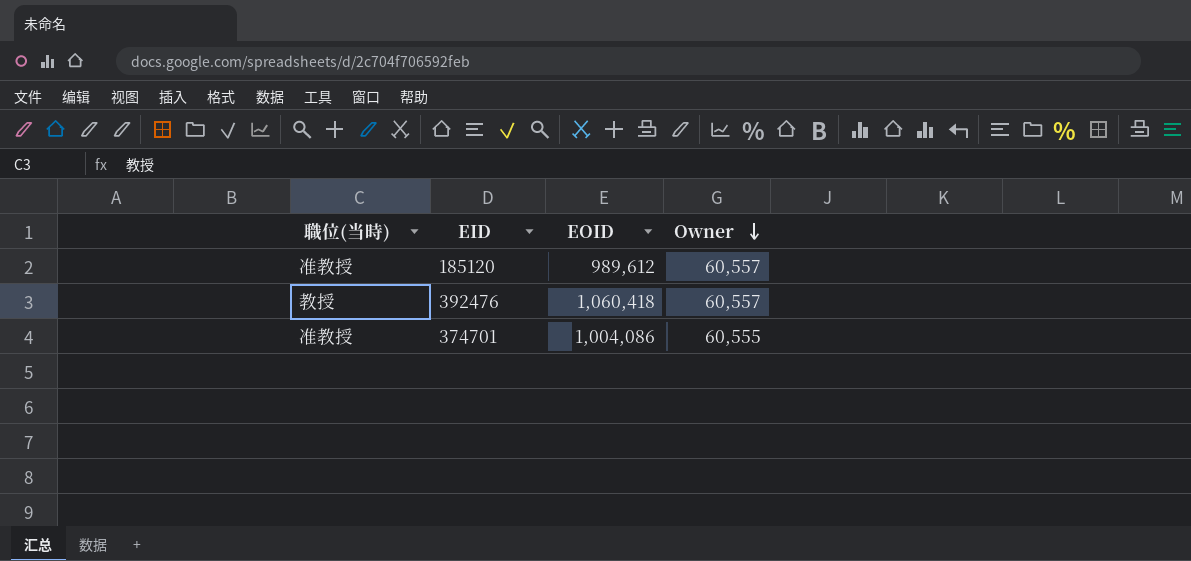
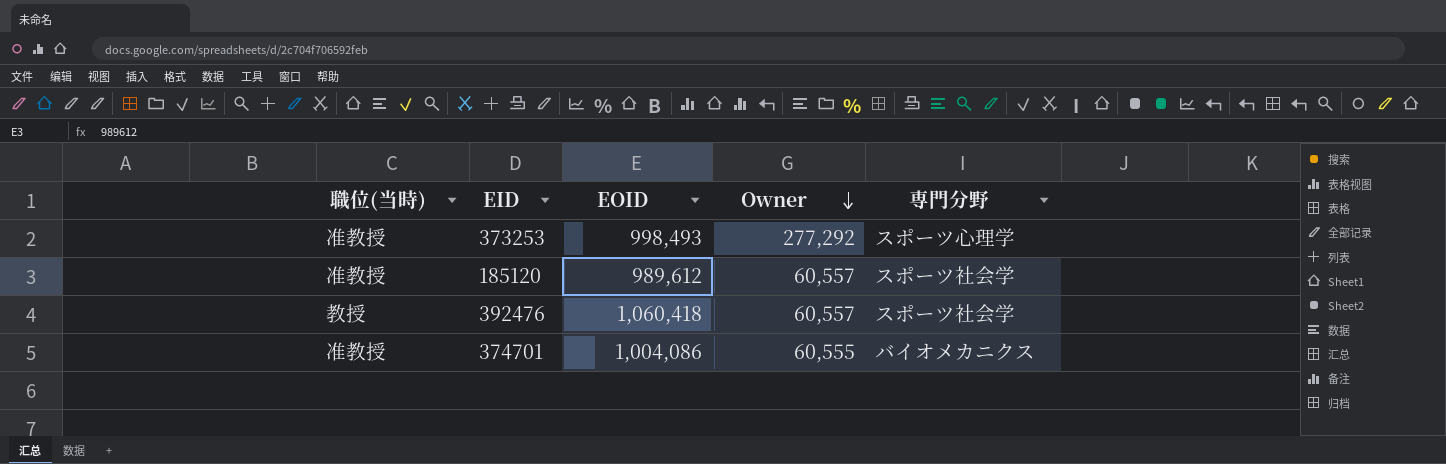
column 専門分野 | position: none -> 5
row 373253: none -> 准教授 | 998,493 | 277,292 | スポーツ心理学

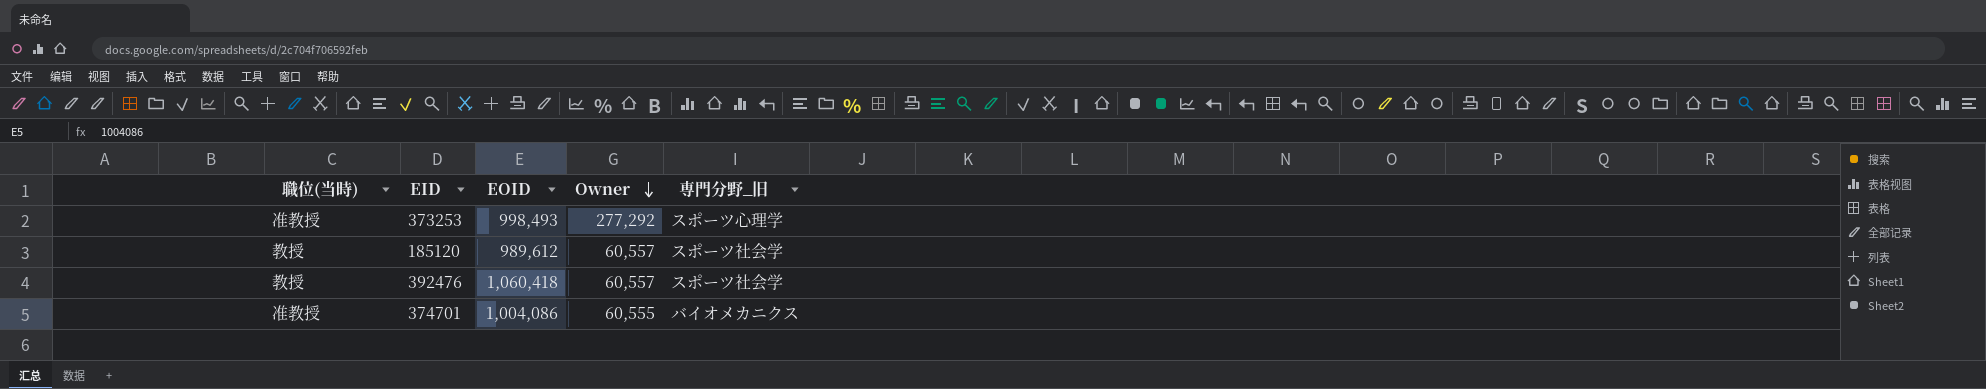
column name: 専門分野 -> 専門分野_旧
185120 | 職位(当時): 准教授 -> 教授

